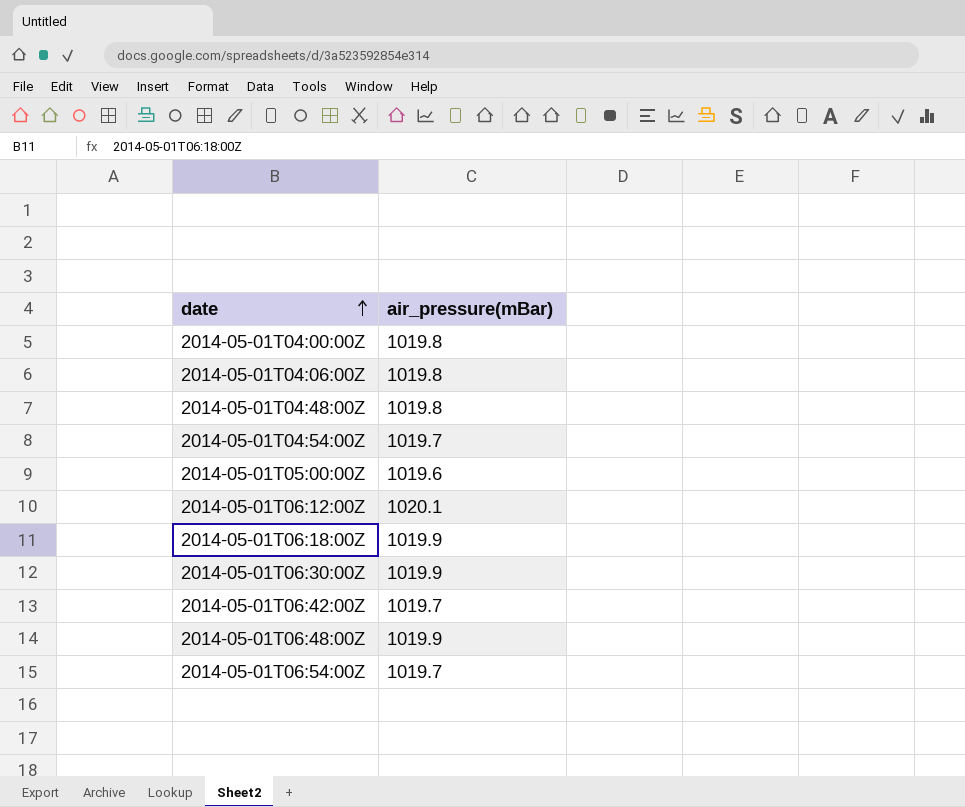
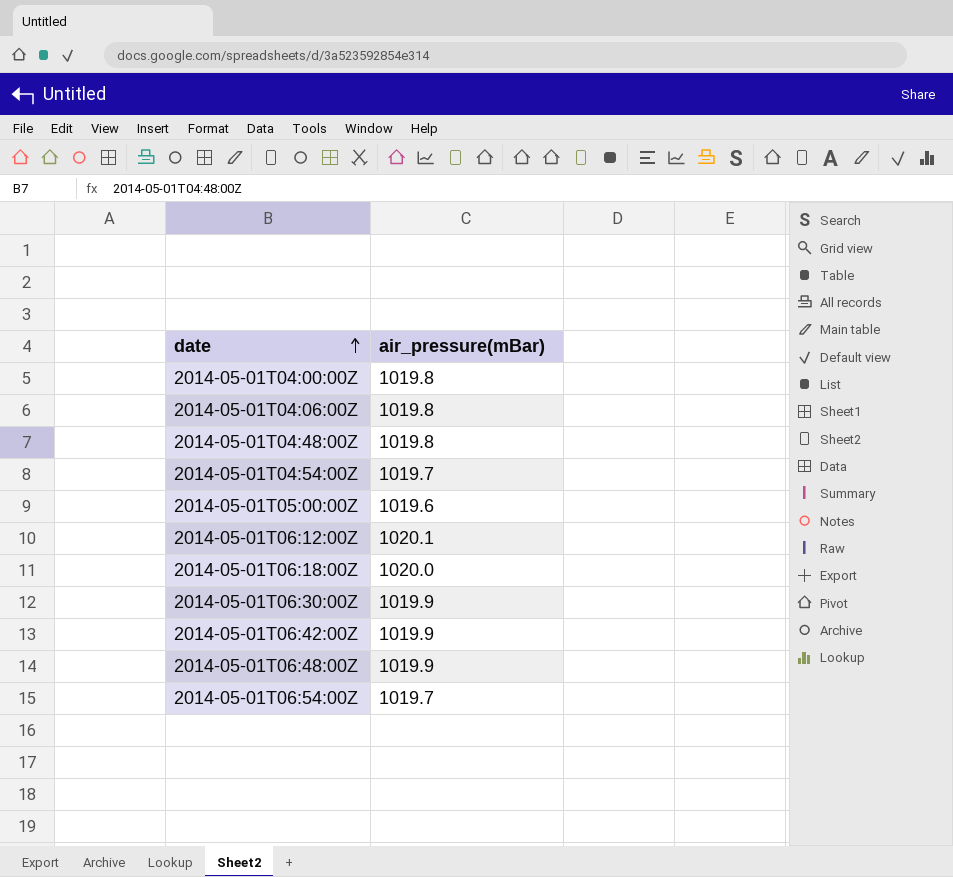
2014-05-01T06:18:00Z | air_pressure(mBar): 1019.9 -> 1020.0
2014-05-01T06:42:00Z | air_pressure(mBar): 1019.7 -> 1019.9

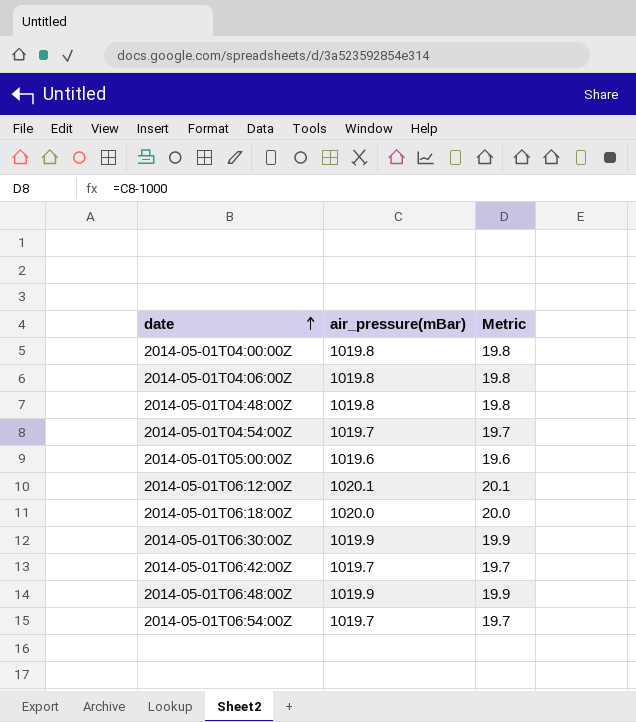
column Metric | formula: none -> [air_pressure(mBar)] - 1000
2014-05-01T06:42:00Z | air_pressure(mBar): 1019.9 -> 1019.7

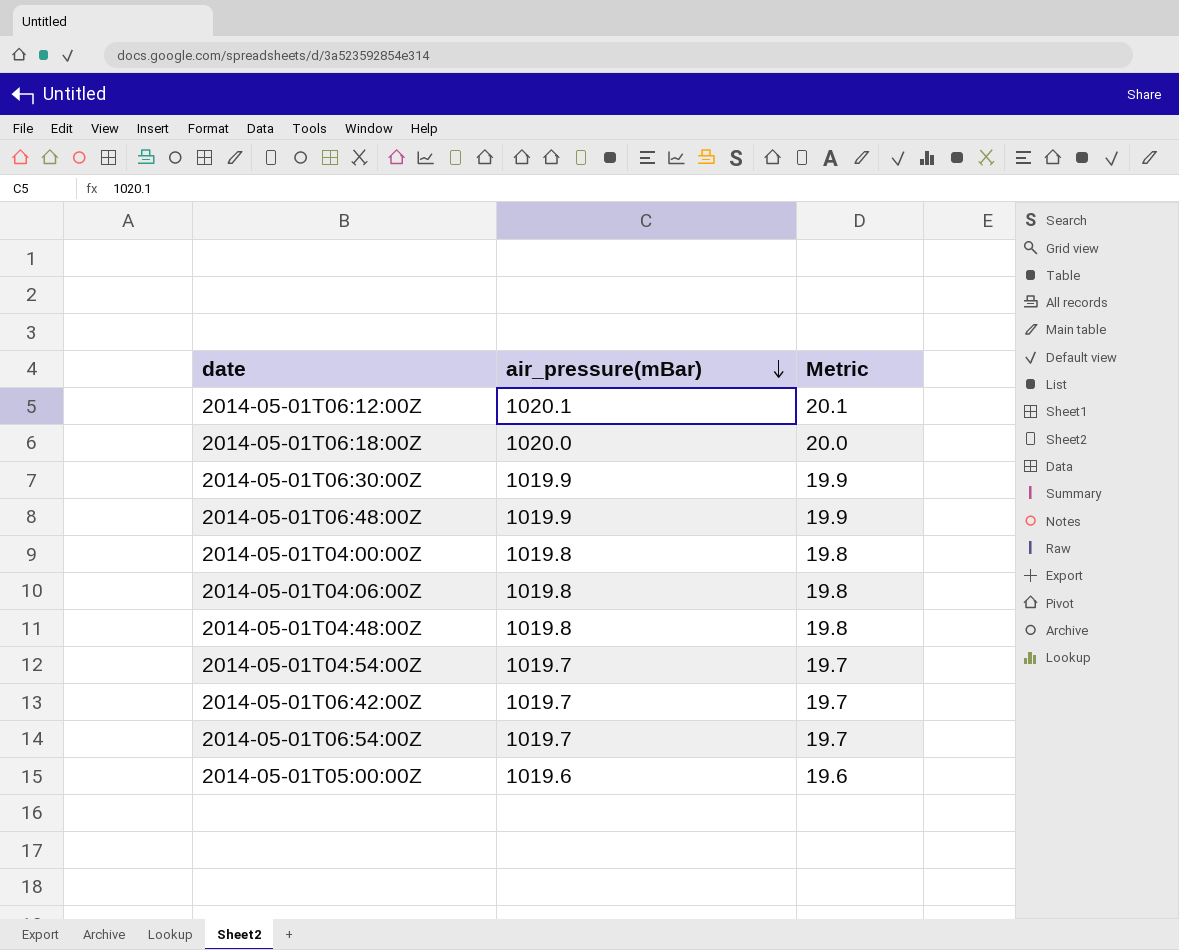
row order: date ascending -> air_pressure(mBar) descending

